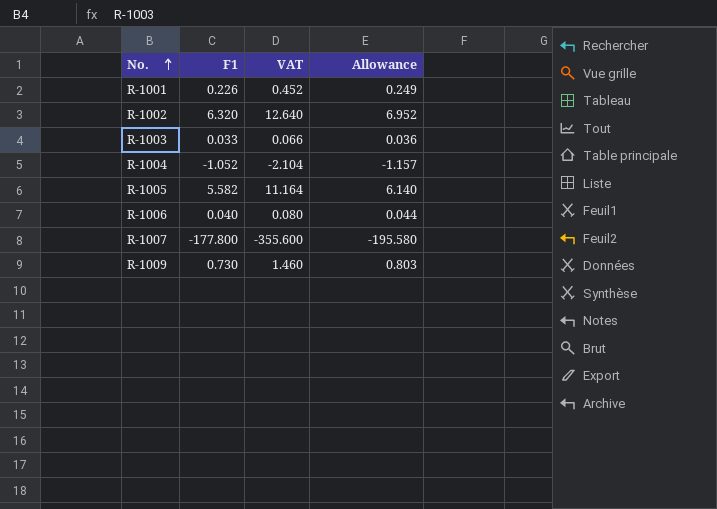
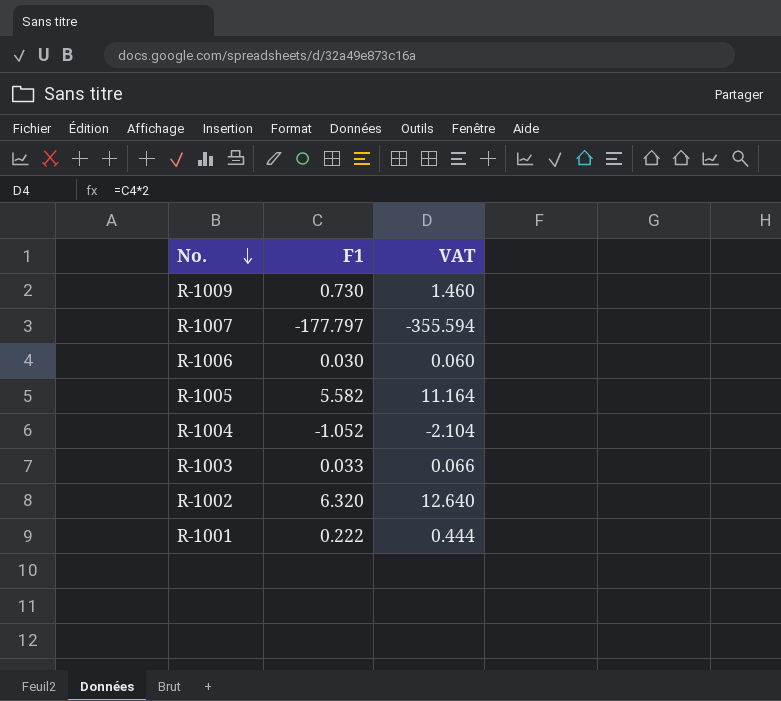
row order: No. ascending -> No. descending
column Allowance | formula: [F1] * 1.1 -> none
R-1007 | F1: -177.800 -> -177.797
R-1007 | VAT: -355.600 -> -355.594
R-1006 | F1: 0.040 -> 0.030
R-1006 | VAT: 0.080 -> 0.060
R-1001 | F1: 0.226 -> 0.222
R-1001 | VAT: 0.452 -> 0.444

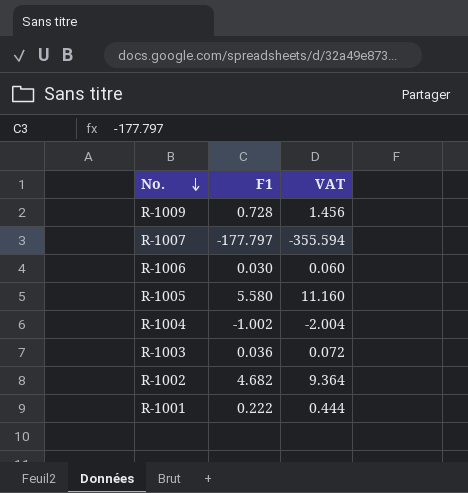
R-1009 | F1: 0.730 -> 0.728
R-1009 | VAT: 1.460 -> 1.456
R-1005 | F1: 5.582 -> 5.580
R-1005 | VAT: 11.164 -> 11.160
R-1004 | F1: -1.052 -> -1.002
R-1004 | VAT: -2.104 -> -2.004
R-1003 | F1: 0.033 -> 0.036
R-1003 | VAT: 0.066 -> 0.072
R-1002 | F1: 6.320 -> 4.682
R-1002 | VAT: 12.640 -> 9.364

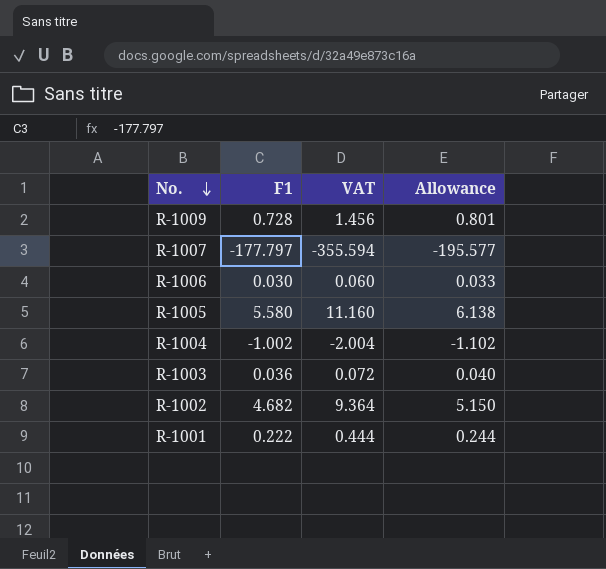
column Allowance | formula: none -> [F1] * 1.1

